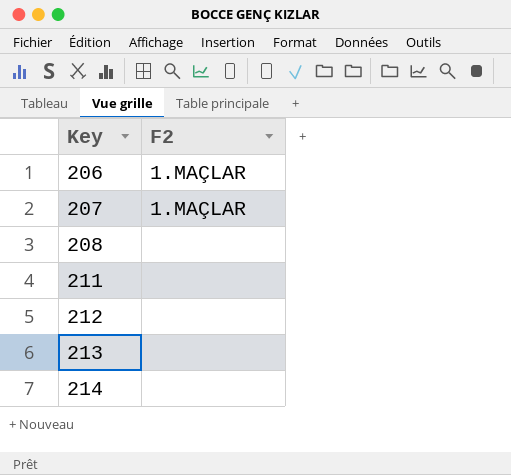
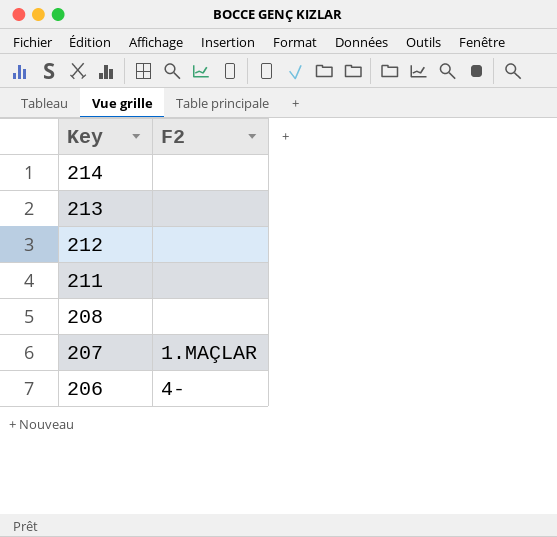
row order: Key ascending -> Key descending
206 | F2: 1.MAÇLAR -> 4-

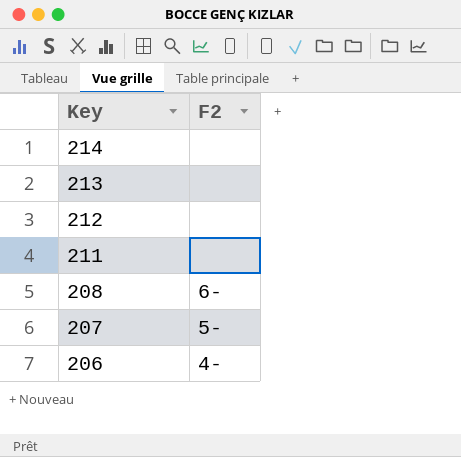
208 | F2: none -> 6-
207 | F2: 1.MAÇLAR -> 5-

